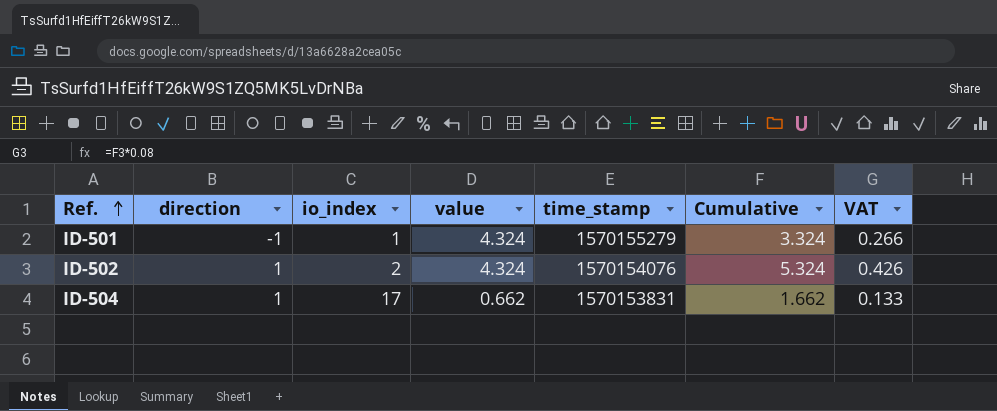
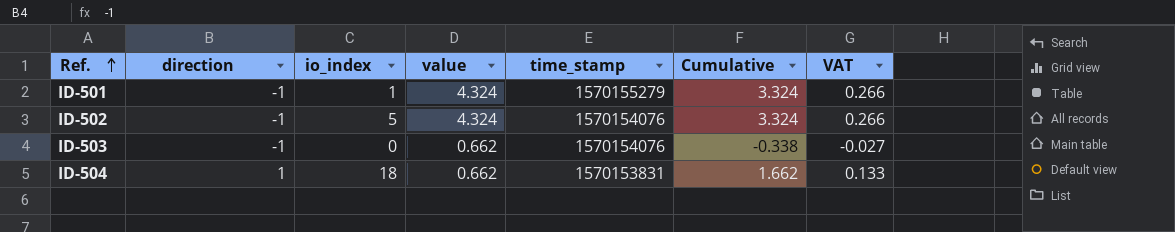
ID-502 | direction: 1 -> -1
ID-502 | io_index: 2 -> 5
ID-502 | Cumulative: 5.324 -> 3.324
ID-502 | VAT: 0.426 -> 0.266
row ID-503: none -> -1 | 0 | 0.662 | 1570154076 | -0.338 | -0.027
ID-504 | io_index: 17 -> 18

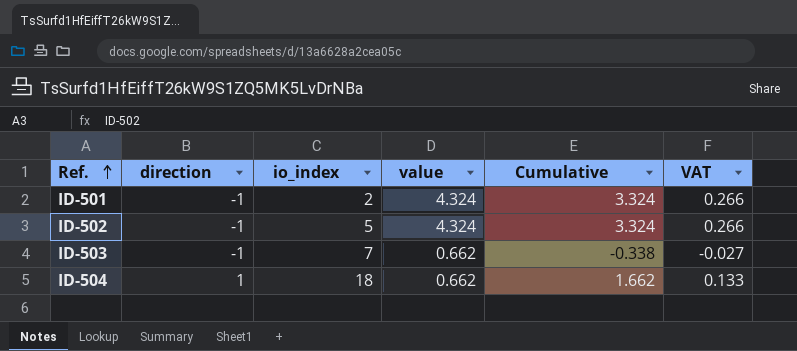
column time_stamp | position: 5 -> none
ID-501 | io_index: 1 -> 2
ID-503 | io_index: 0 -> 7

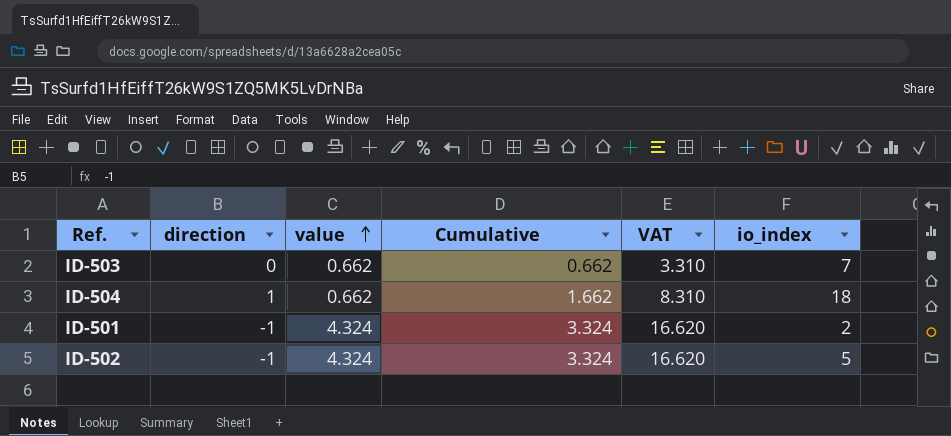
row order: Ref. ascending -> value ascending
column VAT | formula: [Cumulative] * 0.08 -> [Cumulative] * 5
column io_index | position: 3 -> 6
ID-503 | direction: -1 -> 0
ID-503 | Cumulative: -0.338 -> 0.662

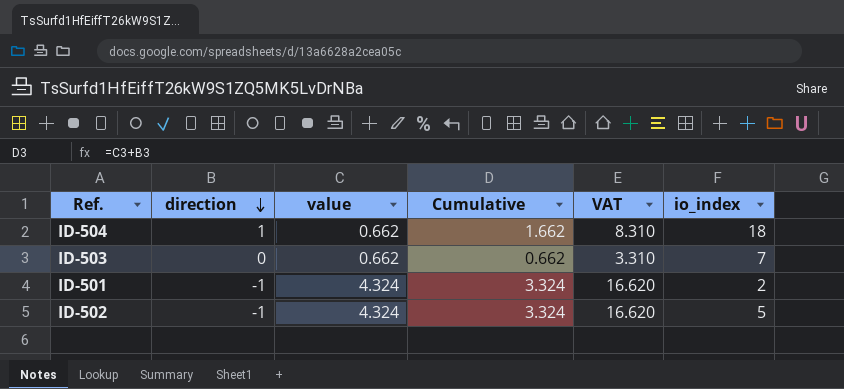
row order: value ascending -> direction descending

